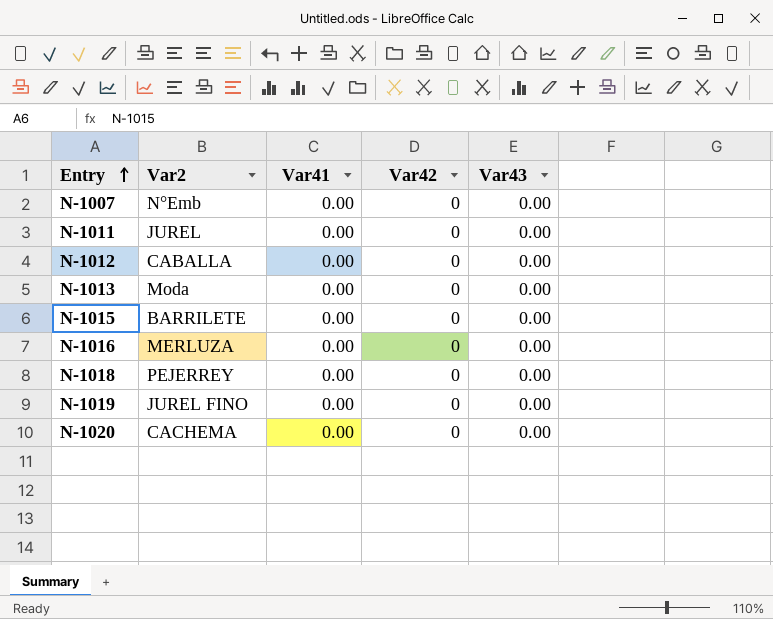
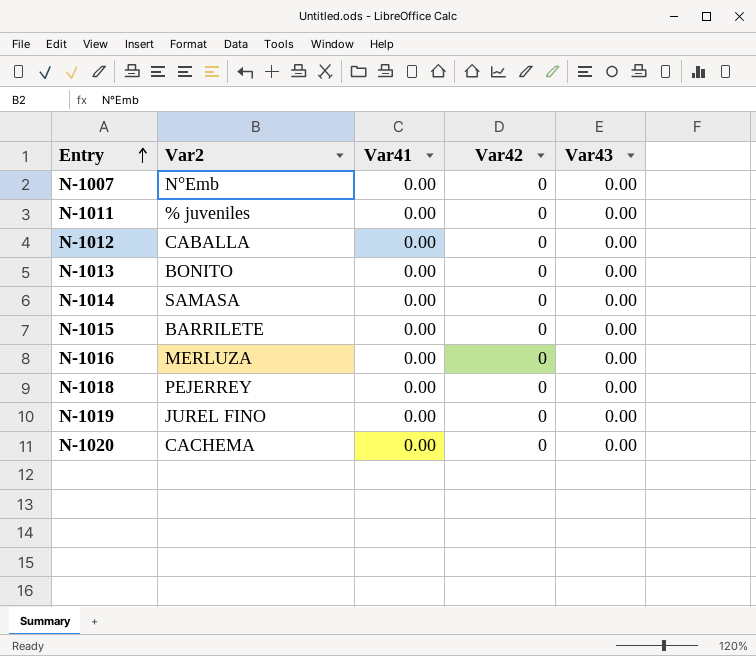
N-1011 | Var2: JUREL -> % juveniles
N-1013 | Var2: Moda -> BONITO
row N-1014: none -> SAMASA | 0.00 | 0 | 0.00

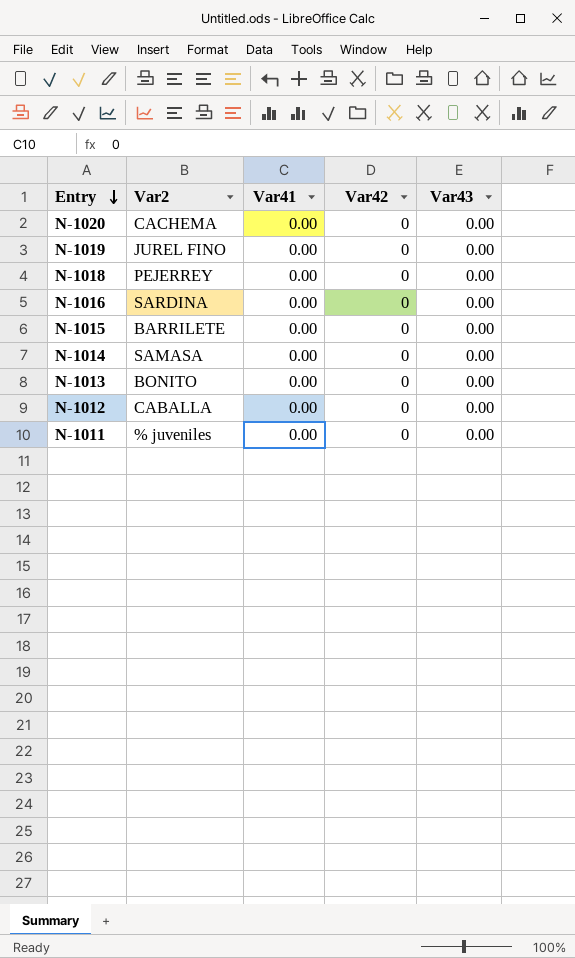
row order: Entry ascending -> Entry descending
row N-1007: N°Emb | 0.00 | 0 | 0.00 -> none
N-1016 | Var2: MERLUZA -> SARDINA

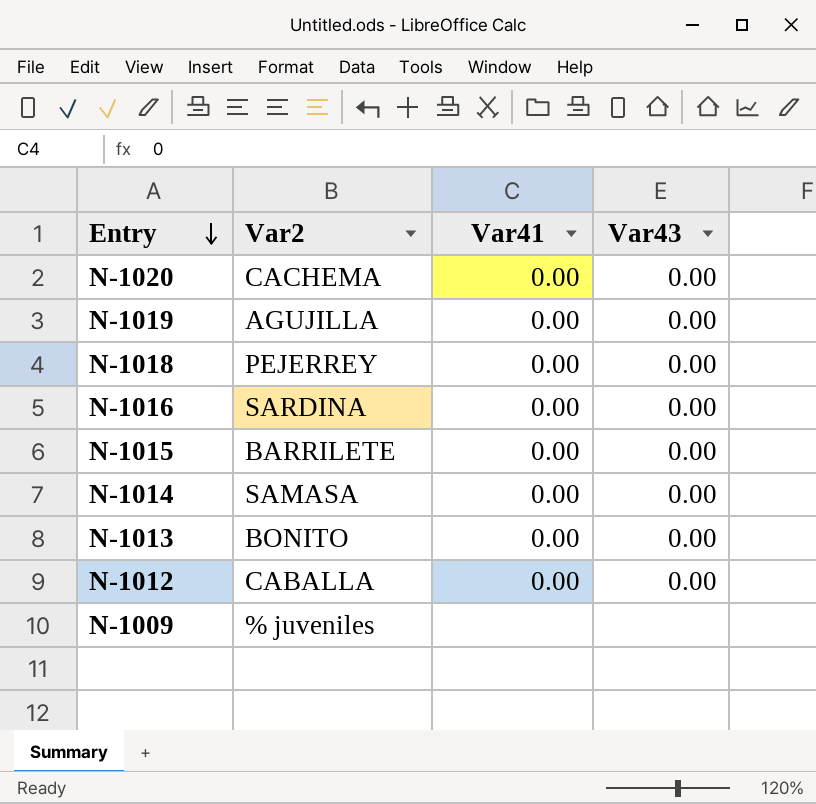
column Var42 | position: 4 -> none
row N-1011: % juveniles | 0.00 | 0 | 0.00 -> none
N-1019 | Var2: JUREL FINO -> AGUJILLA
row N-1009: none -> % juveniles | none | none

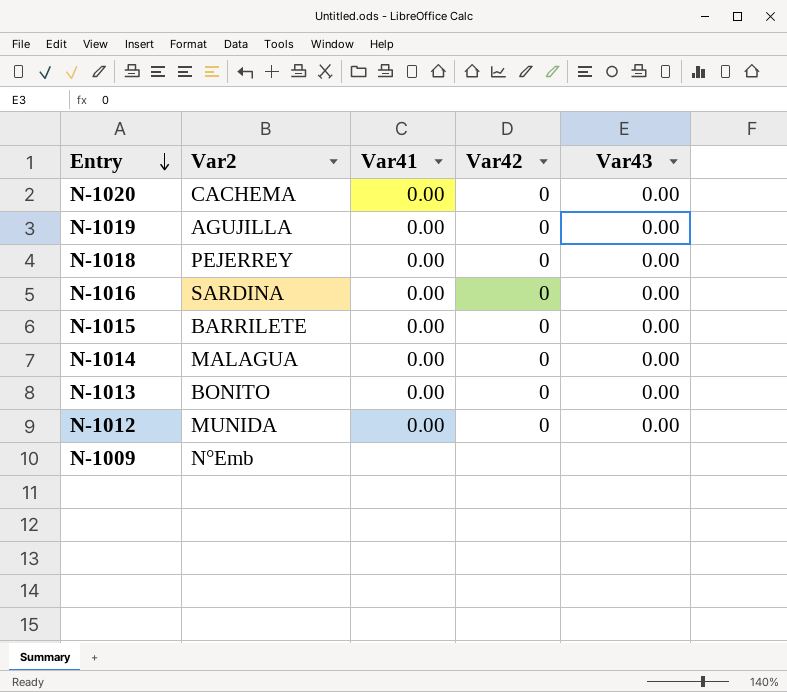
column Var42 | position: none -> 4
N-1014 | Var2: SAMASA -> MALAGUA
N-1012 | Var2: CABALLA -> MUNIDA
N-1009 | Var2: % juveniles -> N°Emb

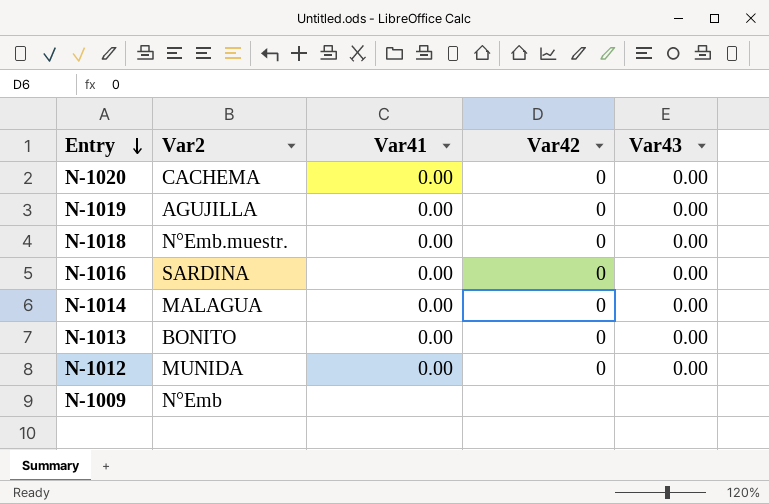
row N-1015: BARRILETE | 0.00 | 0 | 0.00 -> none
N-1018 | Var2: PEJERREY -> N°Emb.muestr.

